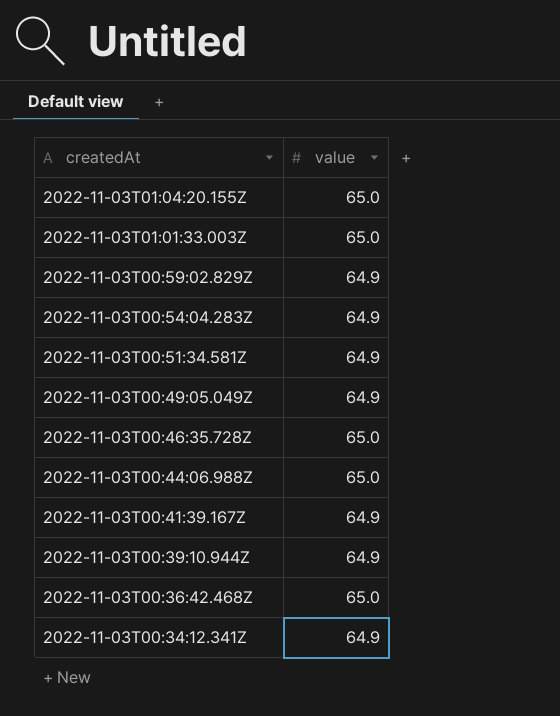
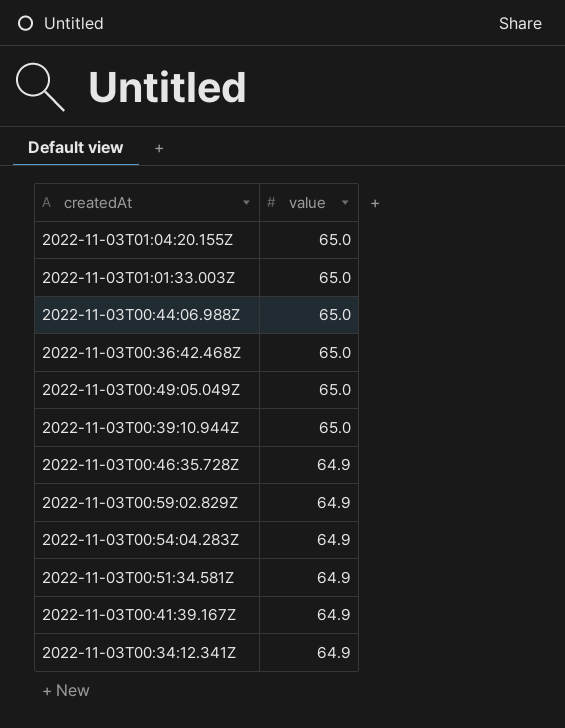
row order: createdAt descending -> value descending
2022-11-03T00:49:05.049Z | value: 64.9 -> 65.0
2022-11-03T00:39:10.944Z | value: 64.9 -> 65.0
2022-11-03T00:46:35.728Z | value: 65.0 -> 64.9

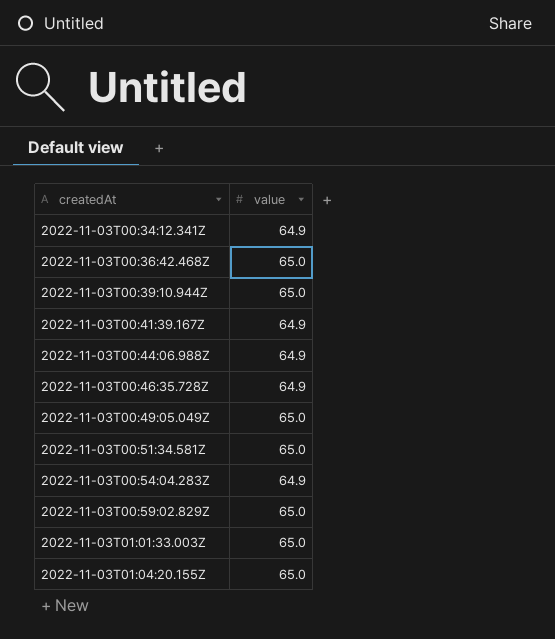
row order: value descending -> createdAt ascending
2022-11-03T00:44:06.988Z | value: 65.0 -> 64.9
2022-11-03T00:51:34.581Z | value: 64.9 -> 65.0
2022-11-03T00:59:02.829Z | value: 64.9 -> 65.0

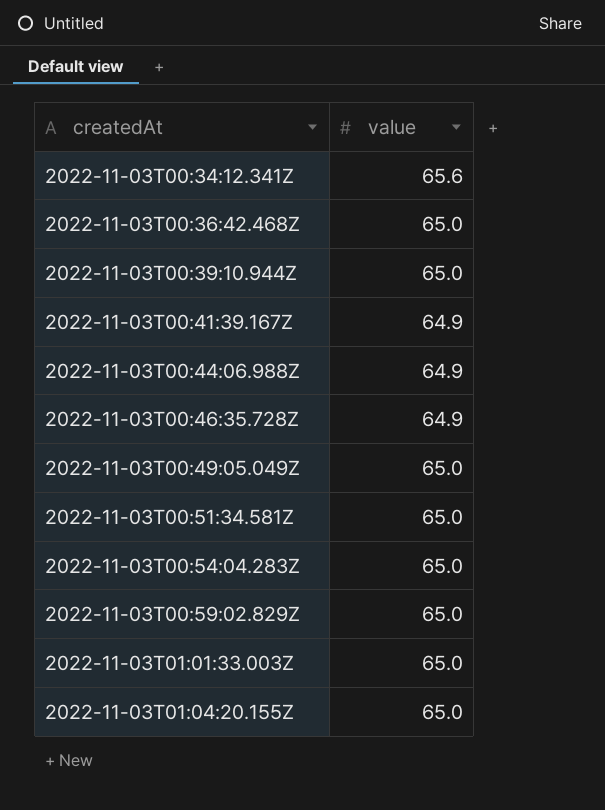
2022-11-03T00:34:12.341Z | value: 64.9 -> 65.6
2022-11-03T00:54:04.283Z | value: 64.9 -> 65.0

